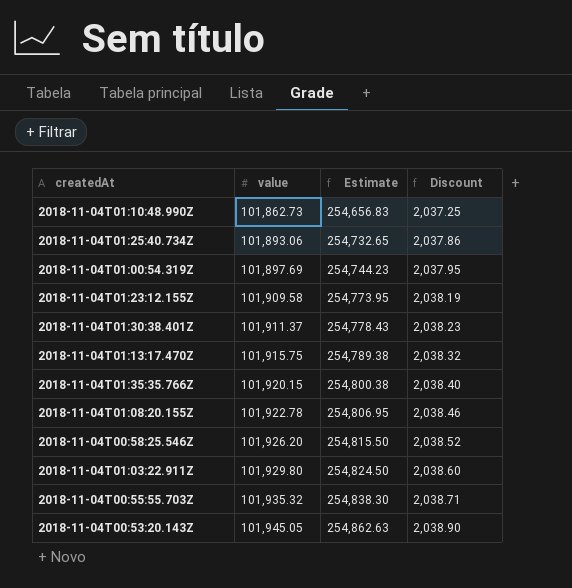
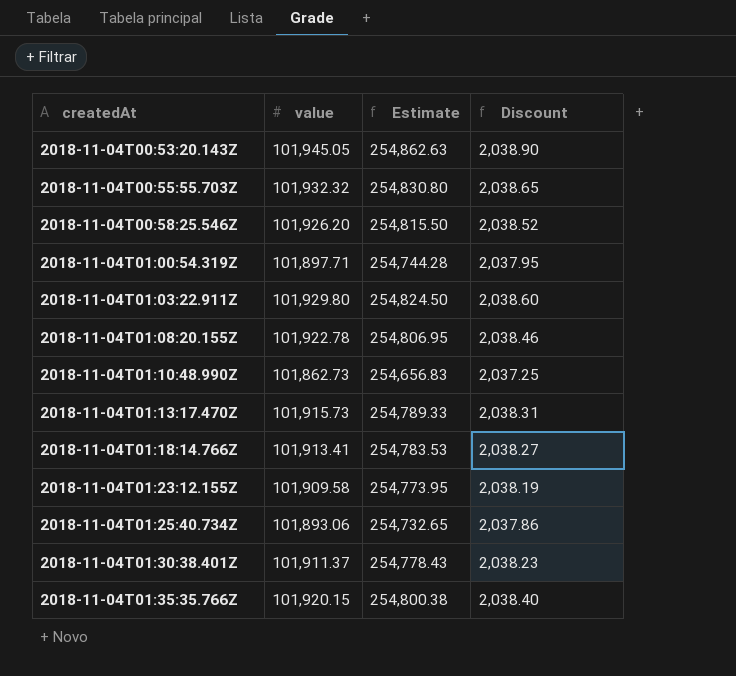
row order: value ascending -> createdAt ascending
2018-11-04T00:55:55.703Z | value: 101,935.32 -> 101,932.32
2018-11-04T00:55:55.703Z | Estimate: 254,838.30 -> 254,830.80
2018-11-04T00:55:55.703Z | Discount: 2,038.71 -> 2,038.65
2018-11-04T01:00:54.319Z | value: 101,897.69 -> 101,897.71
2018-11-04T01:00:54.319Z | Estimate: 254,744.23 -> 254,744.28
2018-11-04T01:13:17.470Z | value: 101,915.75 -> 101,915.73
2018-11-04T01:13:17.470Z | Estimate: 254,789.38 -> 254,789.33
2018-11-04T01:13:17.470Z | Discount: 2,038.32 -> 2,038.31
row 2018-11-04T01:18:14.766Z: none -> 101,913.41 | 254,783.53 | 2,038.27

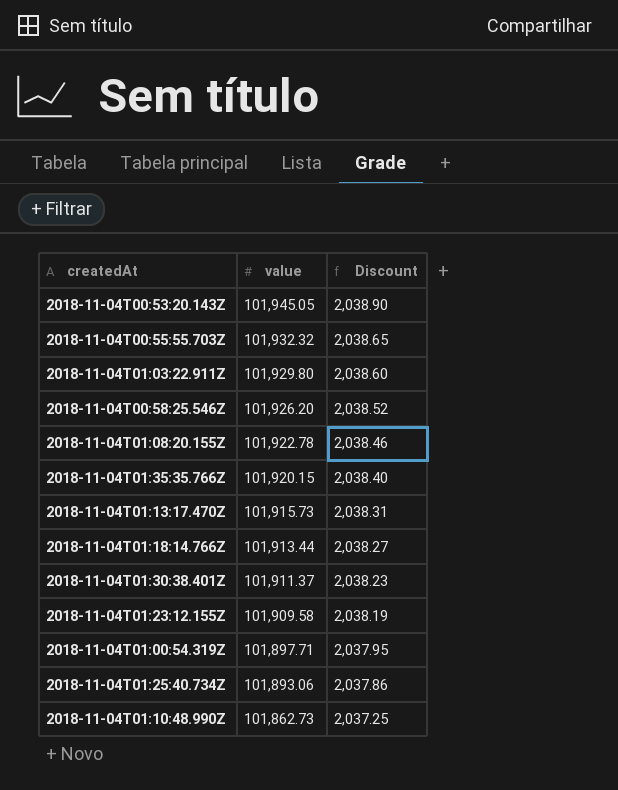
row order: createdAt ascending -> value descending
column Estimate | formula: [value] * 2.5 -> none
2018-11-04T01:18:14.766Z | value: 101,913.41 -> 101,913.44

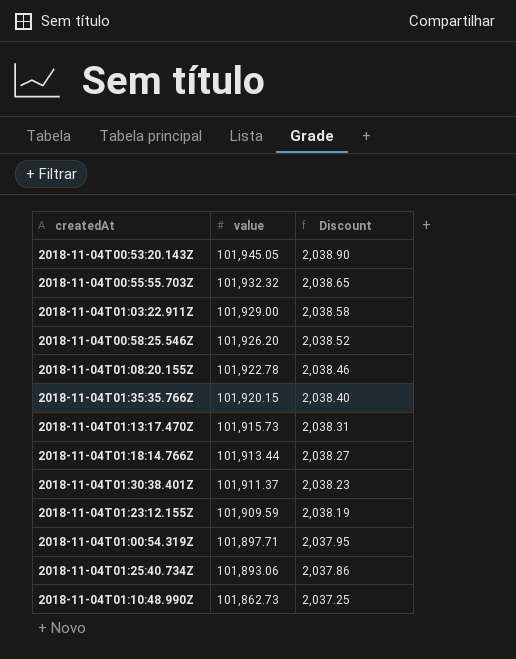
2018-11-04T01:03:22.911Z | value: 101,929.80 -> 101,929.00
2018-11-04T01:03:22.911Z | Discount: 2,038.60 -> 2,038.58
2018-11-04T01:23:12.155Z | value: 101,909.58 -> 101,909.59

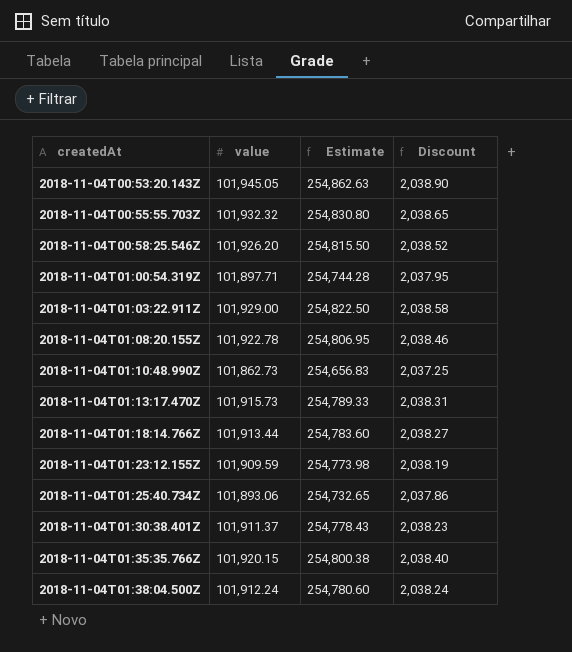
row order: value descending -> createdAt ascending
column Estimate | formula: none -> [value] * 2.5
row 2018-11-04T01:38:04.500Z: none -> 101,912.24 | 254,780.60 | 2,038.24

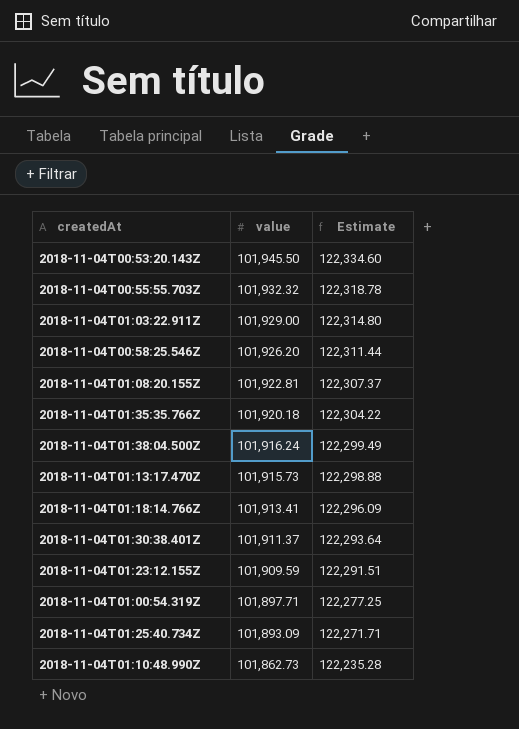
row order: createdAt ascending -> value descending
column Discount | formula: [value] * 0.02 -> none
column Estimate | formula: [value] * 2.5 -> [value] * 1.2
2018-11-04T00:53:20.143Z | value: 101,945.05 -> 101,945.50
2018-11-04T01:08:20.155Z | value: 101,922.78 -> 101,922.81
2018-11-04T01:35:35.766Z | value: 101,920.15 -> 101,920.18
2018-11-04T01:38:04.500Z | value: 101,912.24 -> 101,916.24
2018-11-04T01:18:14.766Z | value: 101,913.44 -> 101,913.41
2018-11-04T01:25:40.734Z | value: 101,893.06 -> 101,893.09

